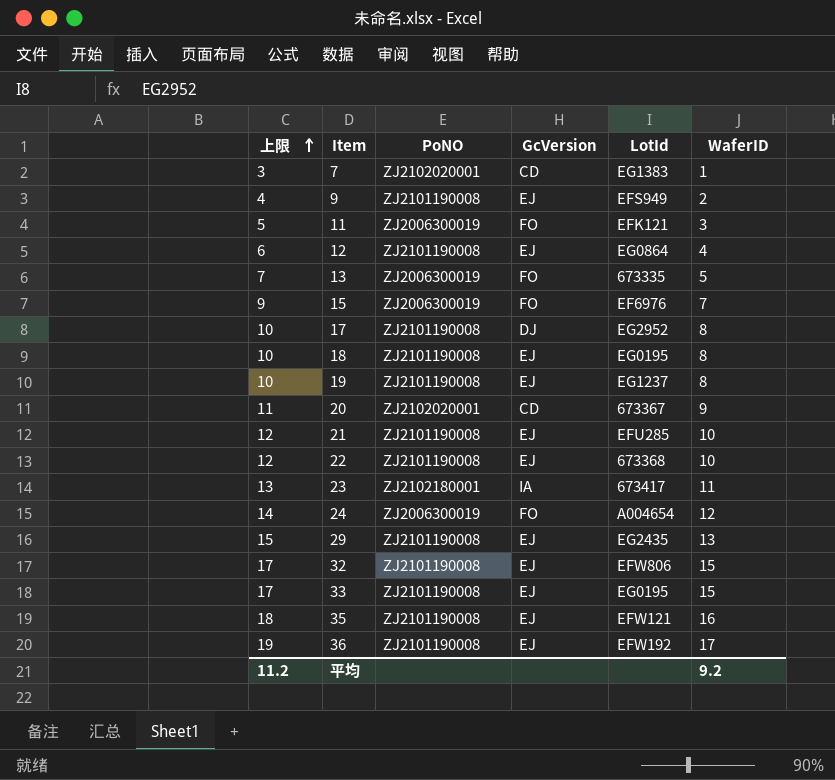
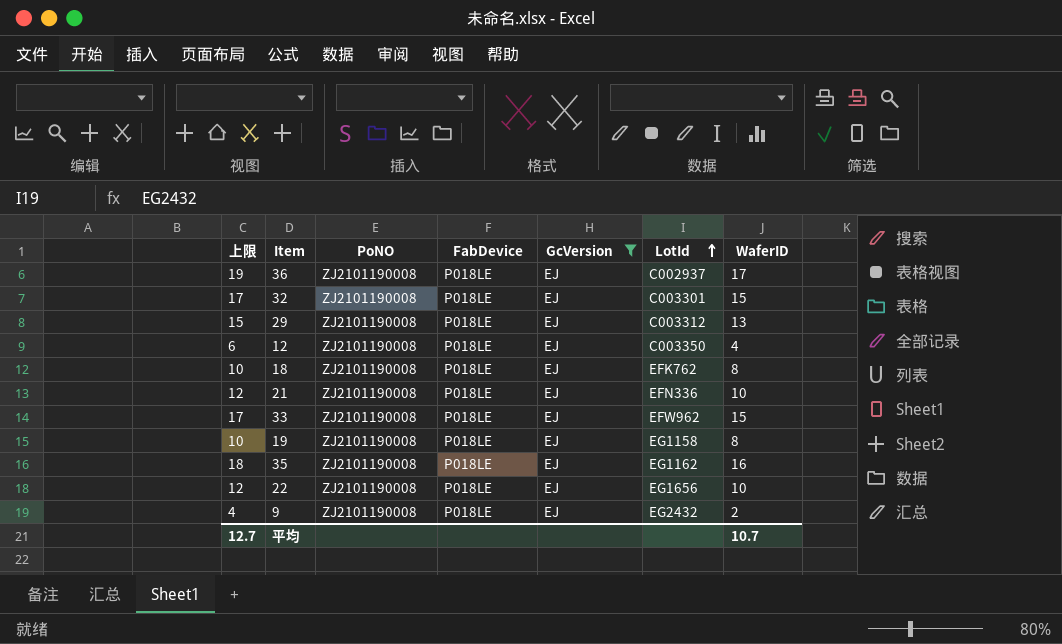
filter: none -> GcVersion = EJ
row order: 上限 ascending -> LotId ascending
column FabDevice | position: none -> 4
36 | LotId: EFW192 -> C002937
32 | LotId: EFW806 -> C003301
29 | LotId: EG2435 -> C003312
12 | LotId: EG0864 -> C003350
18 | LotId: EG0195 -> EFK762
21 | LotId: EFU285 -> EFN336
33 | LotId: EG0195 -> EFW962
19 | LotId: EG1237 -> EG1158
35 | LotId: EFW121 -> EG1162
22 | LotId: 673368 -> EG1656
9 | LotId: EFS949 -> EG2432
平均 | 上限: 11.2 -> 12.7
平均 | WaferID: 9.2 -> 10.7

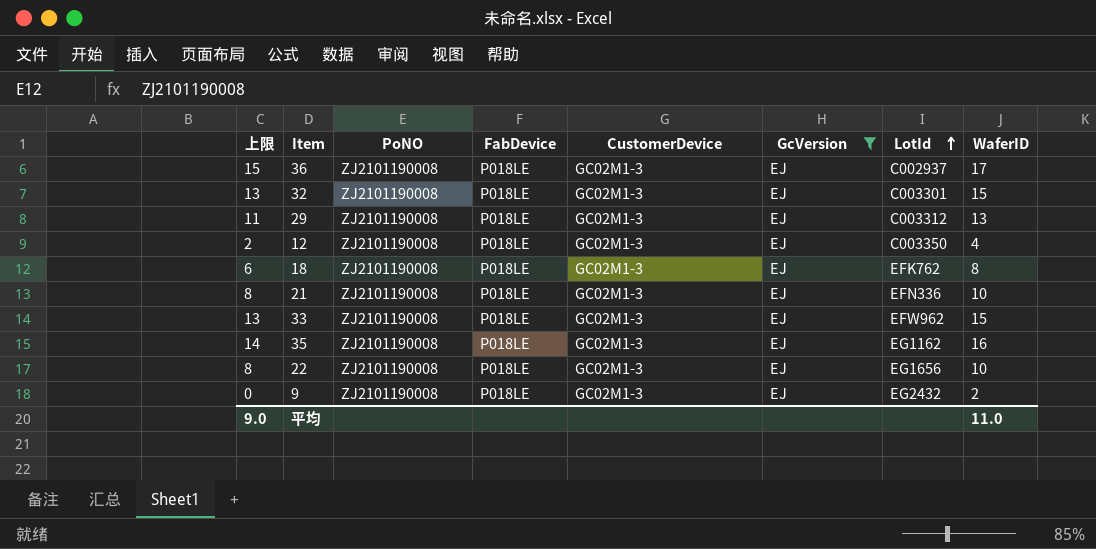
column 上限 | formula: [WaferID] + 2 -> [WaferID] - 2
column CustomerDevice | position: none -> 5
row 19: 10 | ZJ2101190008 | P018LE | EJ | EG1158 | 8 -> none
平均 | 上限: 12.7 -> 9.0
平均 | WaferID: 10.7 -> 11.0

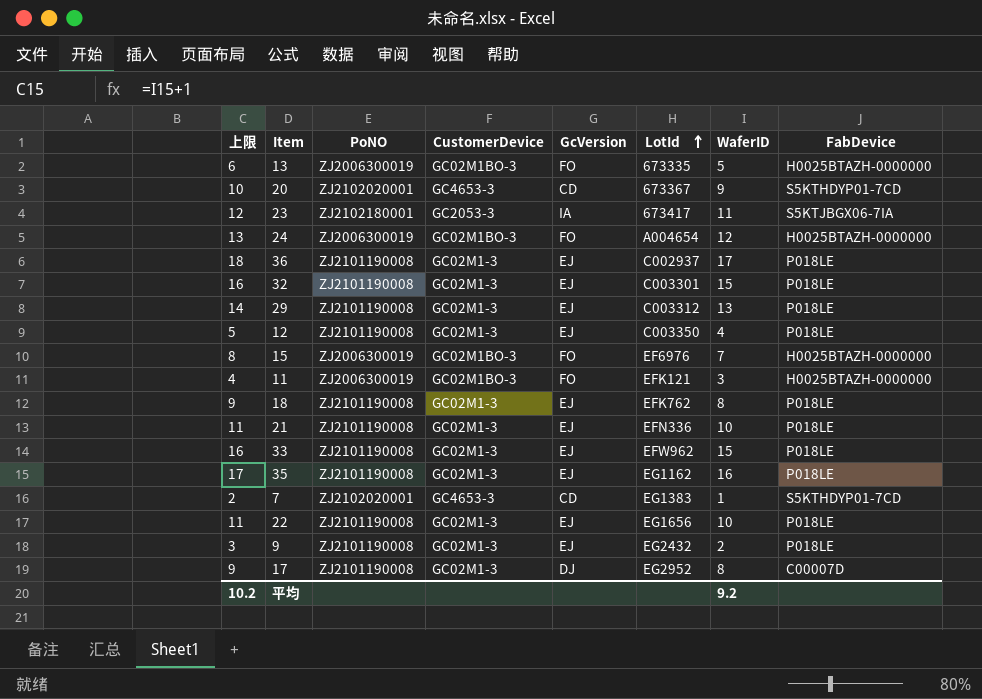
filter: GcVersion = EJ -> none
column 上限 | formula: [WaferID] - 2 -> [WaferID] + 1
column FabDevice | position: 4 -> 8
平均 | 上限: 9.0 -> 10.2
平均 | WaferID: 11.0 -> 9.2

